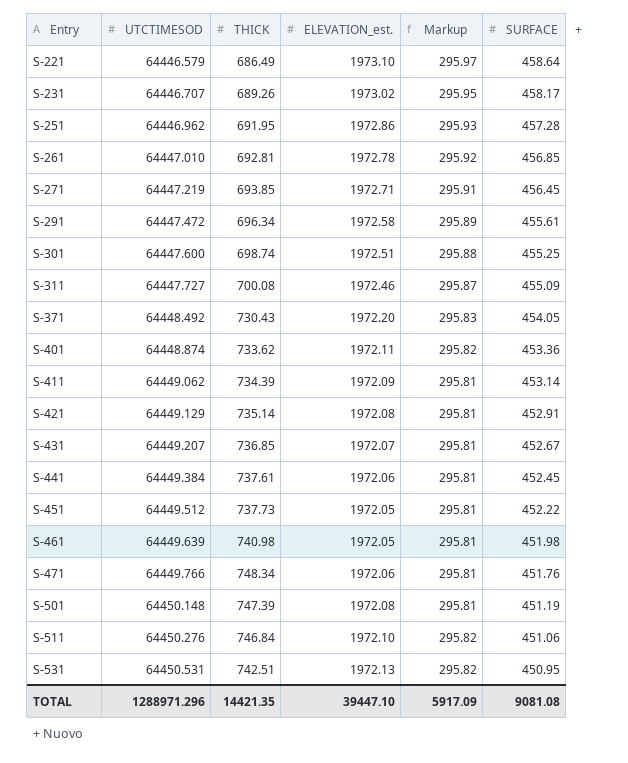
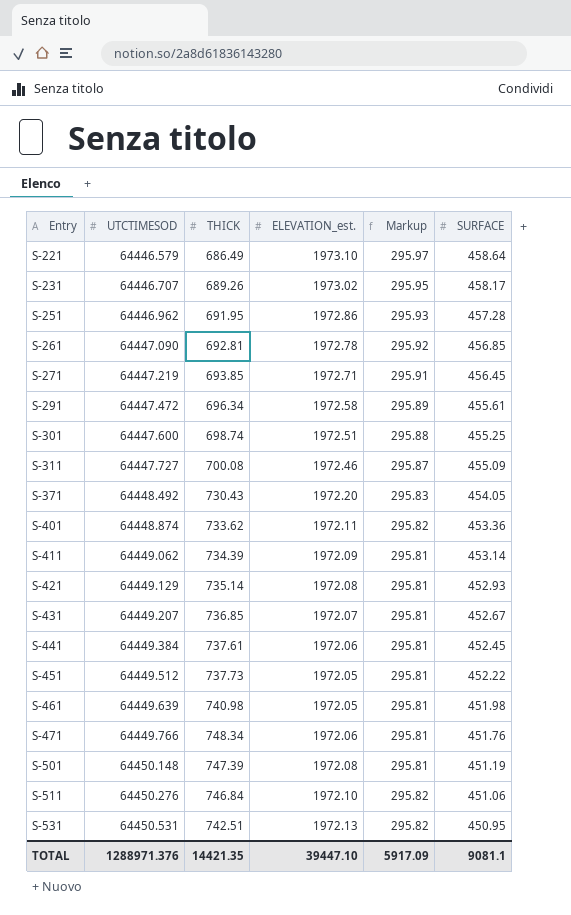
S-261 | UTCTIMESOD: 64447.010 -> 64447.090
S-421 | SURFACE: 452.91 -> 452.93
TOTAL | UTCTIMESOD: 1288971.296 -> 1288971.376
TOTAL | SURFACE: 9081.08 -> 9081.1

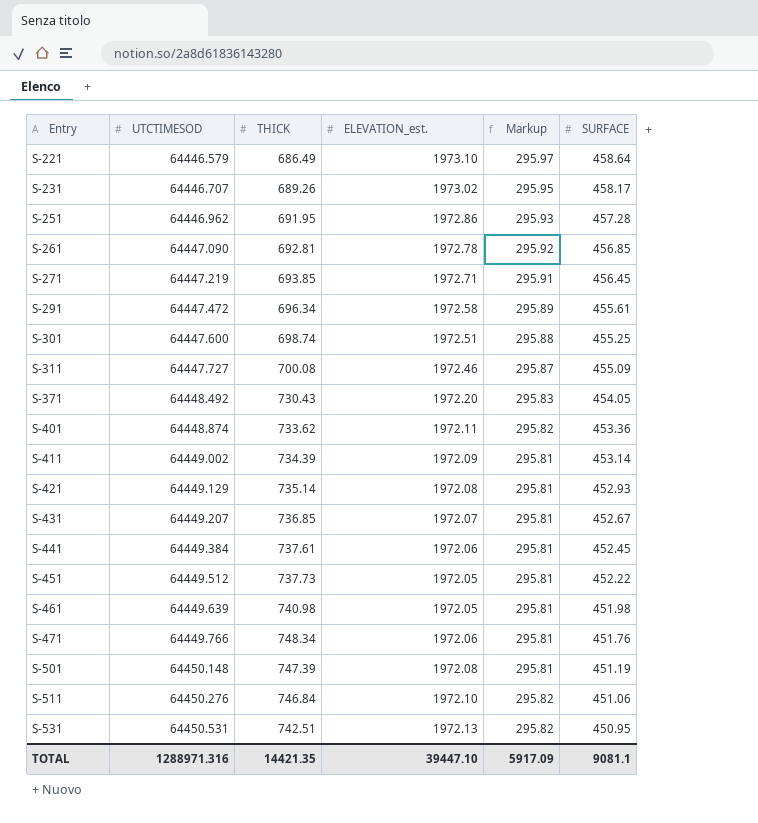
S-411 | UTCTIMESOD: 64449.062 -> 64449.002
TOTAL | UTCTIMESOD: 1288971.376 -> 1288971.316

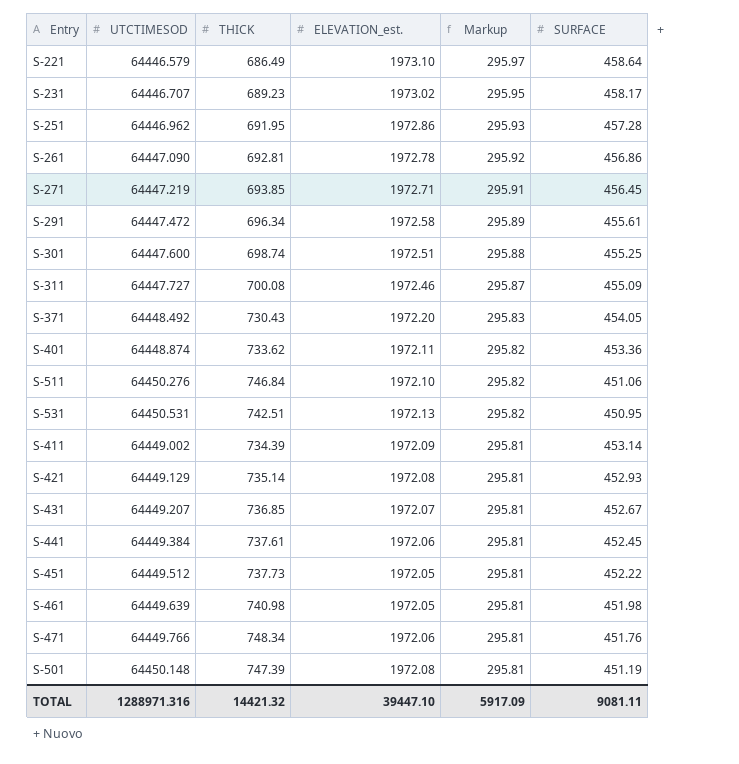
row order: Entry ascending -> Markup descending
S-231 | THICK: 689.26 -> 689.23
S-261 | SURFACE: 456.85 -> 456.86
TOTAL | THICK: 14421.35 -> 14421.32
TOTAL | SURFACE: 9081.1 -> 9081.11

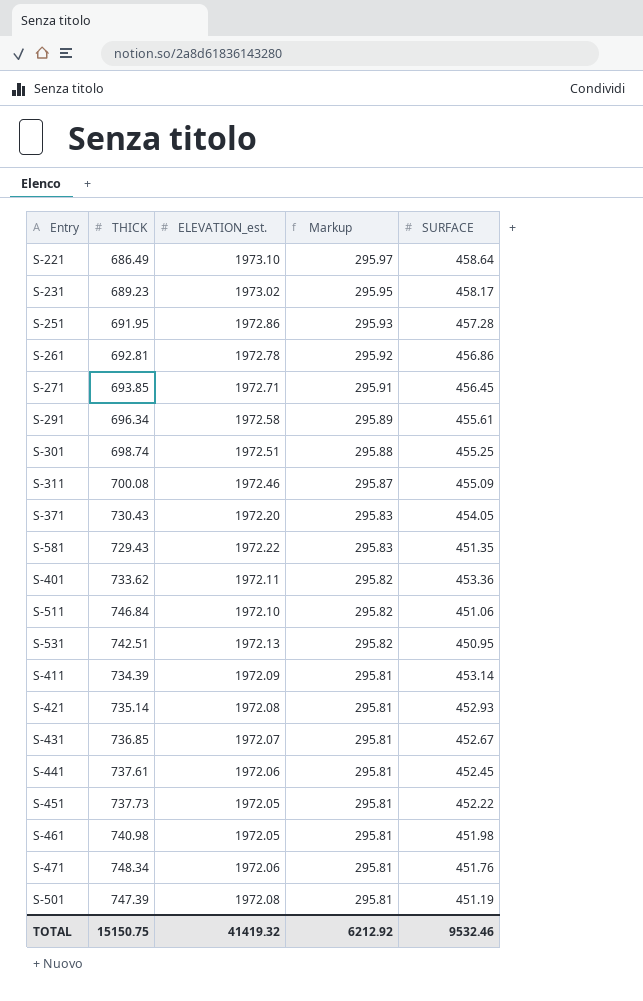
column UTCTIMESOD | position: 2 -> none
row S-581: none -> 729.43 | 1972.22 | 295.83 | 451.35
TOTAL | THICK: 14421.32 -> 15150.75
TOTAL | ELEVATION_est.: 39447.10 -> 41419.32
TOTAL | Markup: 5917.09 -> 6212.92
TOTAL | SURFACE: 9081.11 -> 9532.46

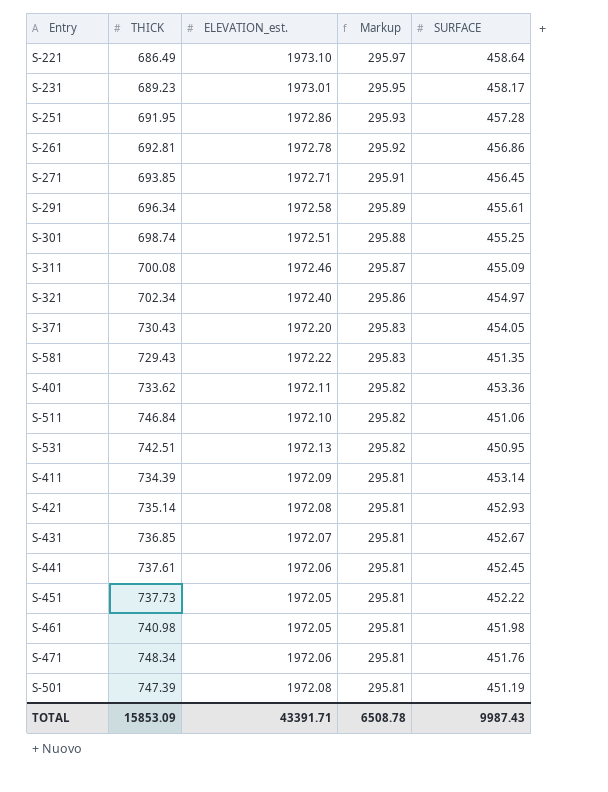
S-231 | ELEVATION_est.: 1973.02 -> 1973.01
row S-321: none -> 702.34 | 1972.40 | 295.86 | 454.97
TOTAL | THICK: 15150.75 -> 15853.09
TOTAL | ELEVATION_est.: 41419.32 -> 43391.71
TOTAL | Markup: 6212.92 -> 6508.78
TOTAL | SURFACE: 9532.46 -> 9987.43

